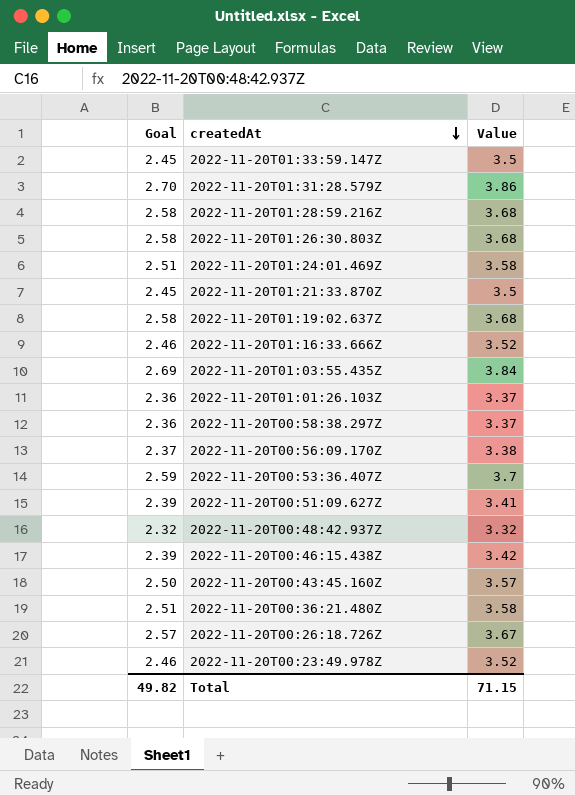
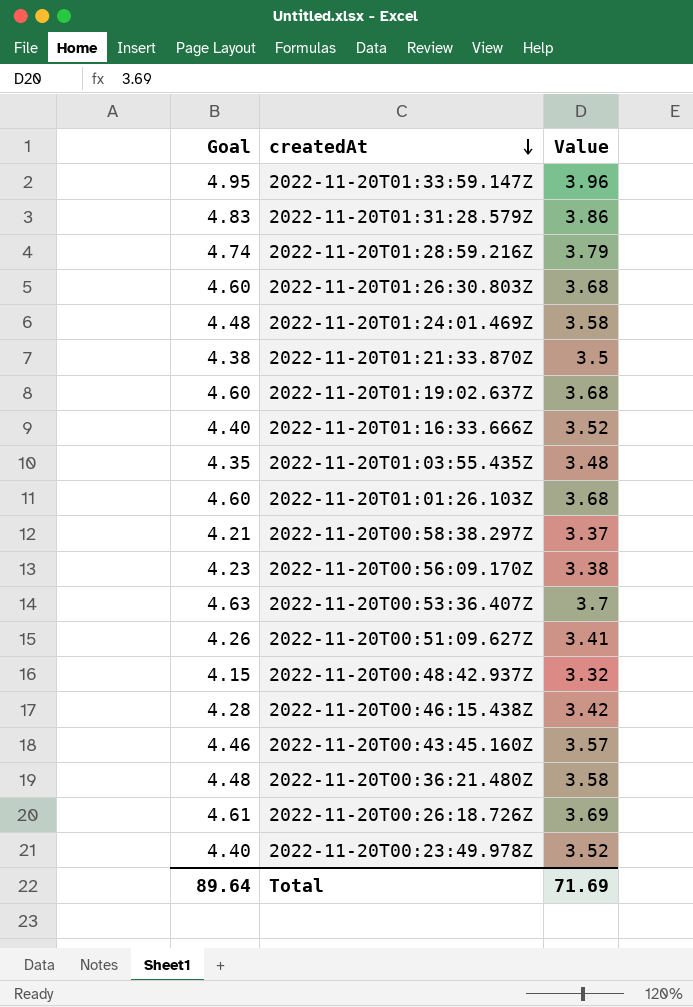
column Goal | formula: [Value] * 0.7 -> [Value] * 1.25
2022-11-20T01:33:59.147Z | Value: 3.5 -> 3.96
2022-11-20T01:28:59.216Z | Value: 3.68 -> 3.79
2022-11-20T01:03:55.435Z | Value: 3.84 -> 3.48
2022-11-20T01:01:26.103Z | Value: 3.37 -> 3.68
2022-11-20T00:26:18.726Z | Value: 3.67 -> 3.69
Total | Goal: 49.82 -> 89.64
Total | Value: 71.15 -> 71.69

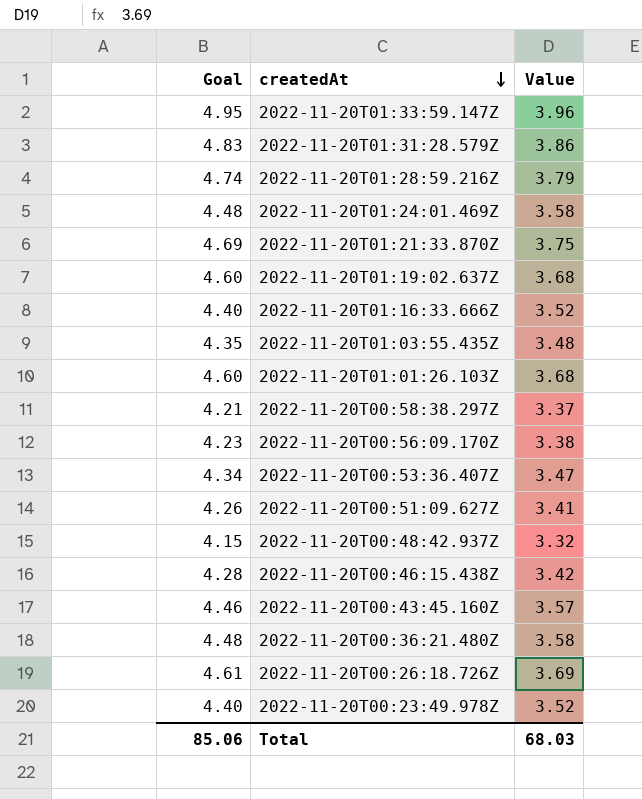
row 2022-11-20T01:26:30.803Z: 4.60 | 3.68 -> none
2022-11-20T01:21:33.870Z | Goal: 4.38 -> 4.69
2022-11-20T01:21:33.870Z | Value: 3.5 -> 3.75
2022-11-20T00:53:36.407Z | Goal: 4.63 -> 4.34
2022-11-20T00:53:36.407Z | Value: 3.7 -> 3.47
Total | Goal: 89.64 -> 85.06
Total | Value: 71.69 -> 68.03

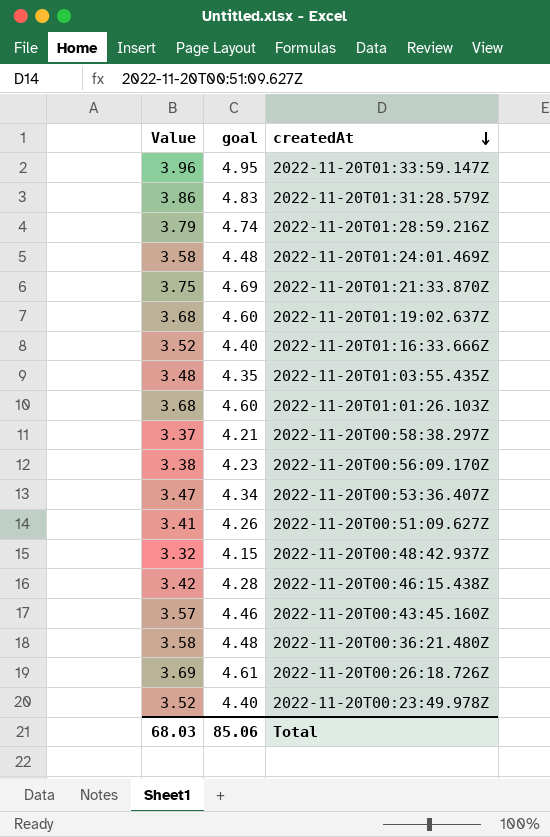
column Value | position: 3 -> 1
column name: Goal -> goal

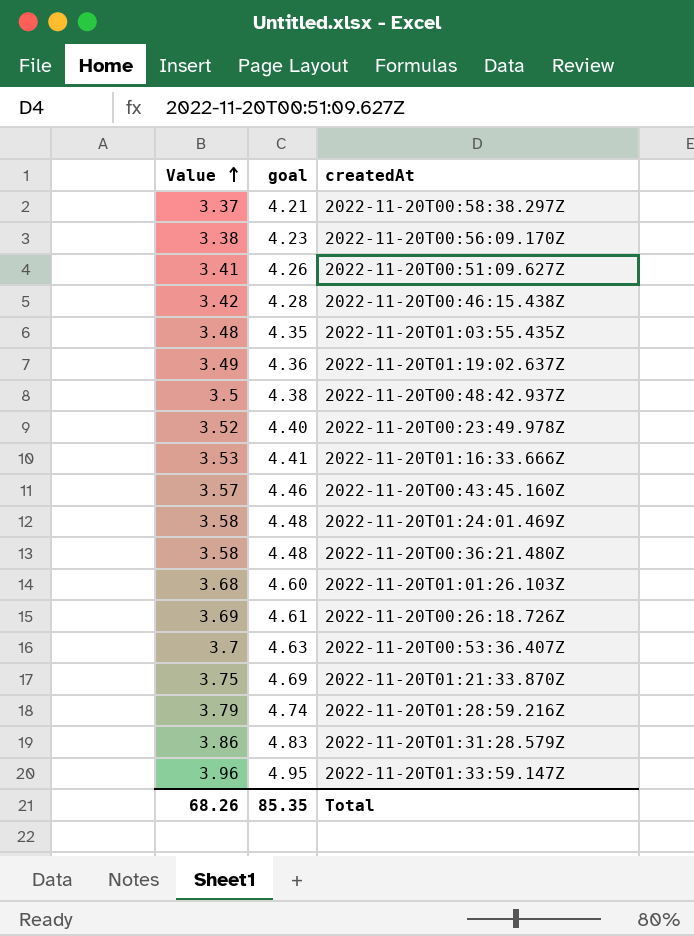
row order: createdAt descending -> Value ascending
2022-11-20T01:19:02.637Z | Value: 3.68 -> 3.49
2022-11-20T01:19:02.637Z | goal: 4.60 -> 4.36
2022-11-20T00:48:42.937Z | Value: 3.32 -> 3.5
2022-11-20T00:48:42.937Z | goal: 4.15 -> 4.38
2022-11-20T01:16:33.666Z | Value: 3.52 -> 3.53
2022-11-20T01:16:33.666Z | goal: 4.40 -> 4.41
2022-11-20T00:53:36.407Z | Value: 3.47 -> 3.7
2022-11-20T00:53:36.407Z | goal: 4.34 -> 4.63
Total | Value: 68.03 -> 68.26
Total | goal: 85.06 -> 85.35

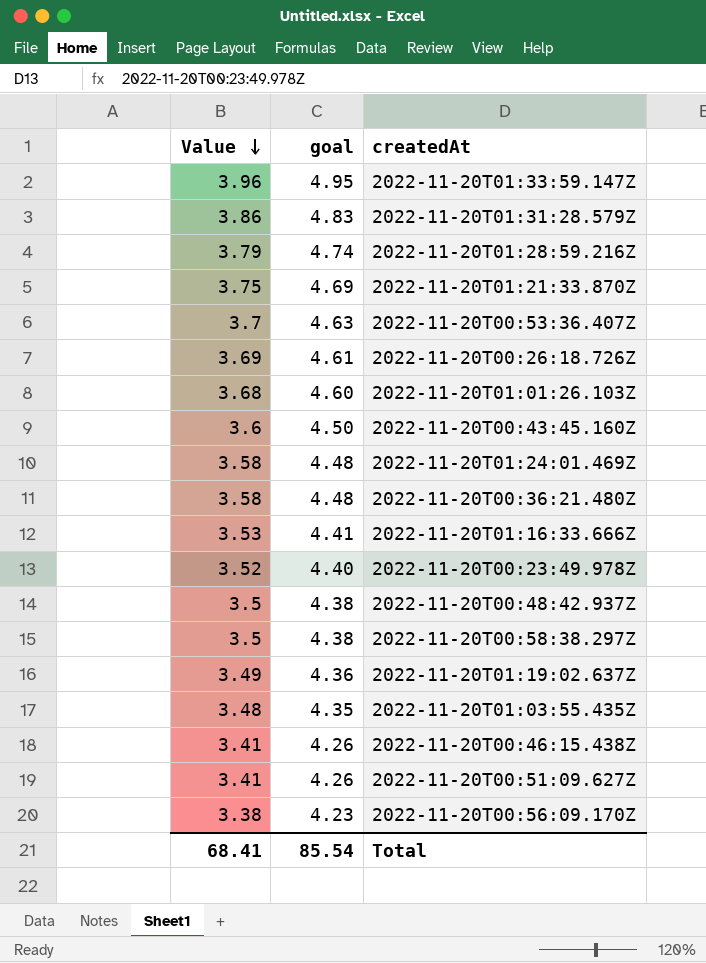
row order: Value ascending -> Value descending
2022-11-20T00:43:45.160Z | Value: 3.57 -> 3.6
2022-11-20T00:43:45.160Z | goal: 4.46 -> 4.50
2022-11-20T00:58:38.297Z | Value: 3.37 -> 3.5
2022-11-20T00:58:38.297Z | goal: 4.21 -> 4.38
2022-11-20T00:46:15.438Z | Value: 3.42 -> 3.41
2022-11-20T00:46:15.438Z | goal: 4.28 -> 4.26
Total | Value: 68.26 -> 68.41
Total | goal: 85.35 -> 85.54

